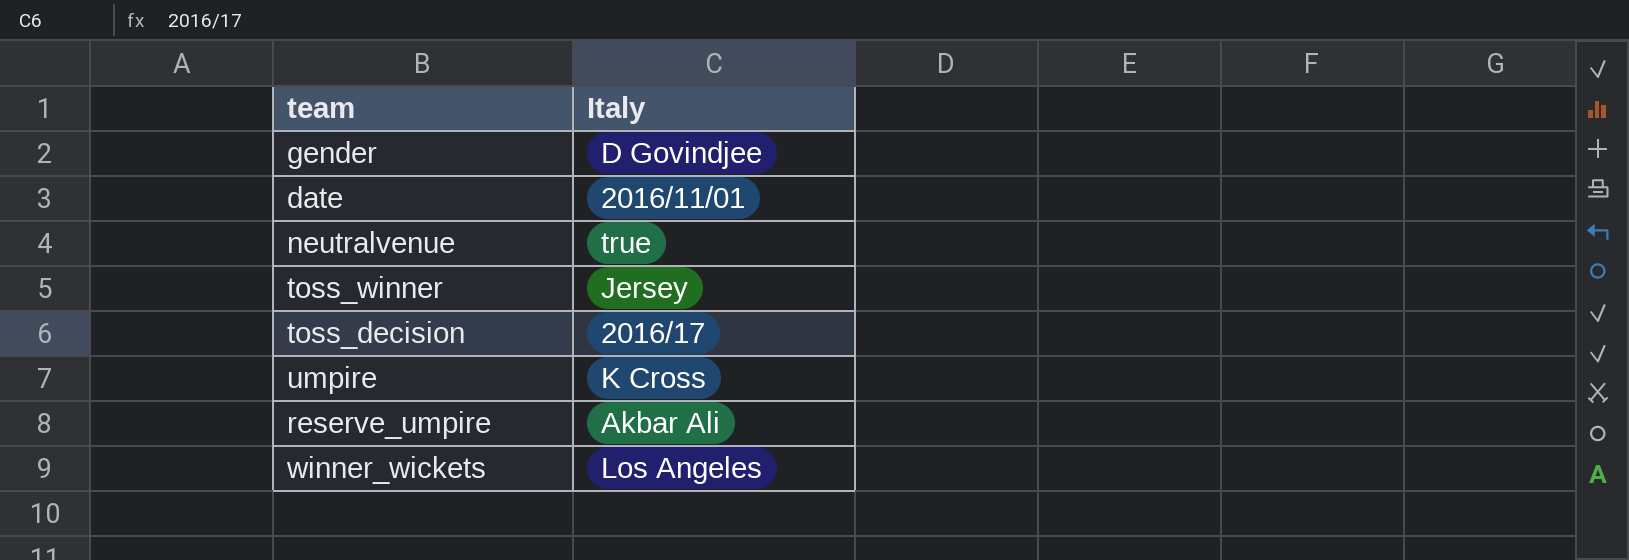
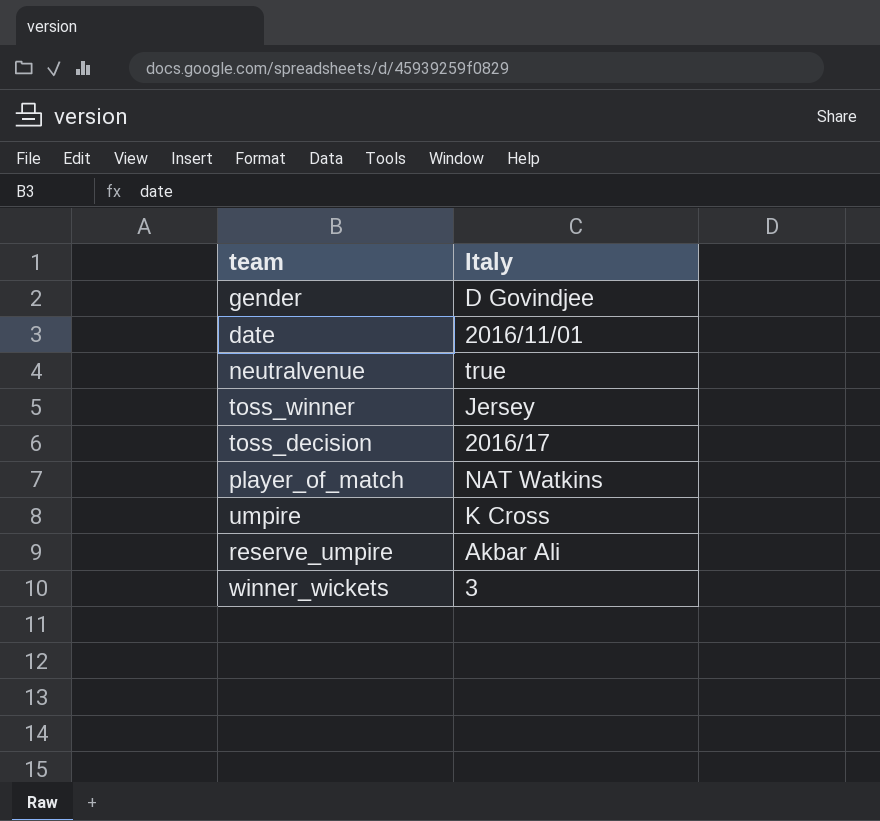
row player_of_match: none -> NAT Watkins
winner_wickets | Italy: Los Angeles -> 3

